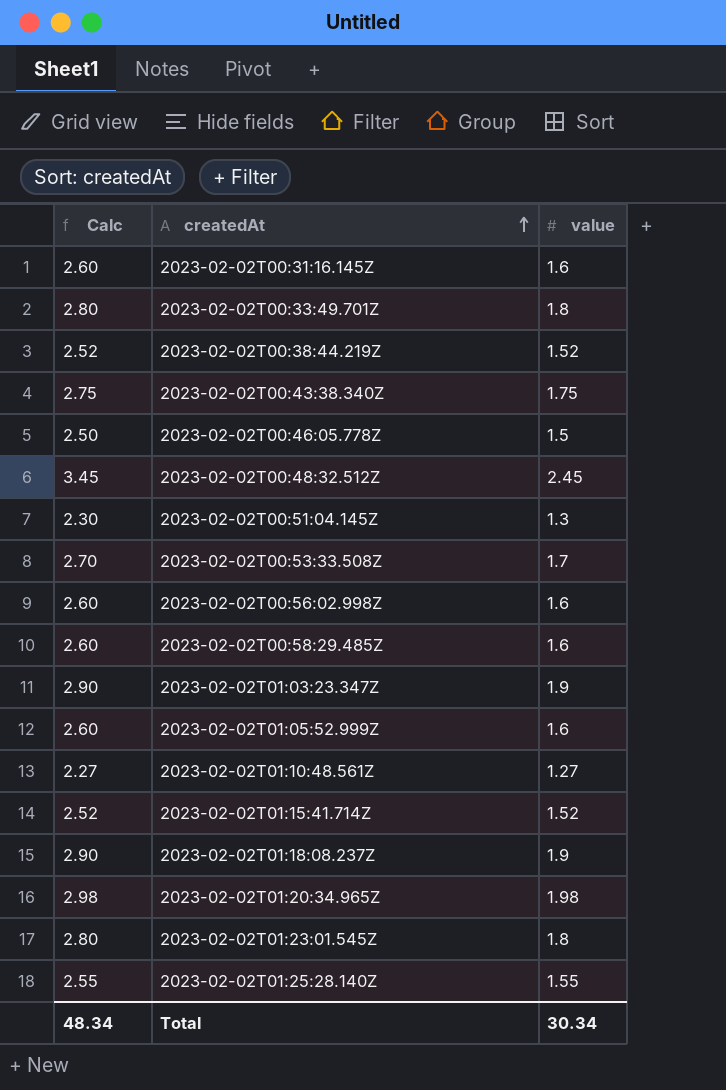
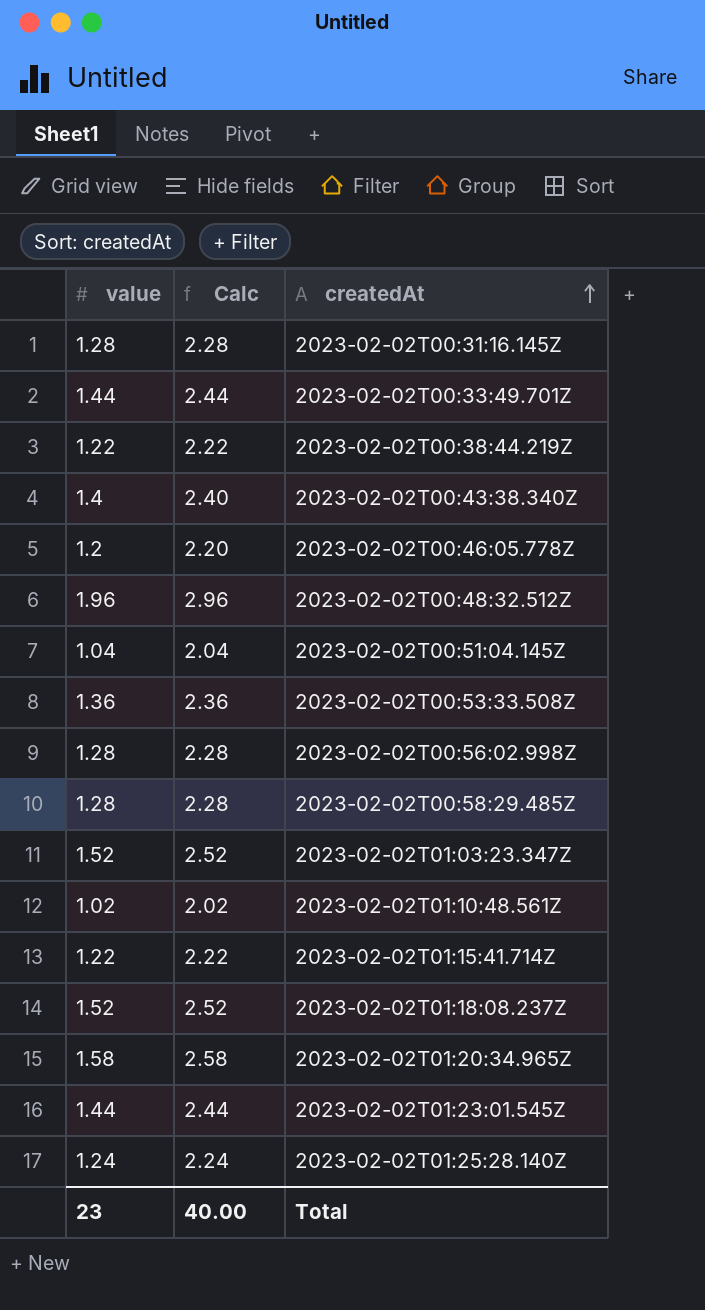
column value | position: 3 -> 1
row 2023-02-02T01:05:52.999Z: 2.60 | 1.6 -> none
2023-02-02T00:31:16.145Z | value: 1.6 -> 1.28
2023-02-02T00:31:16.145Z | Calc: 2.60 -> 2.28
2023-02-02T00:33:49.701Z | value: 1.8 -> 1.44
2023-02-02T00:33:49.701Z | Calc: 2.80 -> 2.44
2023-02-02T00:38:44.219Z | value: 1.52 -> 1.22
2023-02-02T00:38:44.219Z | Calc: 2.52 -> 2.22
2023-02-02T00:43:38.340Z | value: 1.75 -> 1.4
2023-02-02T00:43:38.340Z | Calc: 2.75 -> 2.40
2023-02-02T00:46:05.778Z | value: 1.5 -> 1.2
2023-02-02T00:46:05.778Z | Calc: 2.50 -> 2.20
2023-02-02T00:48:32.512Z | value: 2.45 -> 1.96
2023-02-02T00:48:32.512Z | Calc: 3.45 -> 2.96
2023-02-02T00:51:04.145Z | value: 1.3 -> 1.04
2023-02-02T00:51:04.145Z | Calc: 2.30 -> 2.04
2023-02-02T00:53:33.508Z | value: 1.7 -> 1.36
2023-02-02T00:53:33.508Z | Calc: 2.70 -> 2.36
2023-02-02T00:56:02.998Z | value: 1.6 -> 1.28
2023-02-02T00:56:02.998Z | Calc: 2.60 -> 2.28
2023-02-02T00:58:29.485Z | value: 1.6 -> 1.28
2023-02-02T00:58:29.485Z | Calc: 2.60 -> 2.28
2023-02-02T01:03:23.347Z | value: 1.9 -> 1.52
2023-02-02T01:03:23.347Z | Calc: 2.90 -> 2.52
2023-02-02T01:10:48.561Z | value: 1.27 -> 1.02
2023-02-02T01:10:48.561Z | Calc: 2.27 -> 2.02
2023-02-02T01:15:41.714Z | value: 1.52 -> 1.22
2023-02-02T01:15:41.714Z | Calc: 2.52 -> 2.22
2023-02-02T01:18:08.237Z | value: 1.9 -> 1.52
2023-02-02T01:18:08.237Z | Calc: 2.90 -> 2.52
2023-02-02T01:20:34.965Z | value: 1.98 -> 1.58
2023-02-02T01:20:34.965Z | Calc: 2.98 -> 2.58
2023-02-02T01:23:01.545Z | value: 1.8 -> 1.44
2023-02-02T01:23:01.545Z | Calc: 2.80 -> 2.44
2023-02-02T01:25:28.140Z | value: 1.55 -> 1.24
2023-02-02T01:25:28.140Z | Calc: 2.55 -> 2.24
Total | value: 30.34 -> 23
Total | Calc: 48.34 -> 40.00

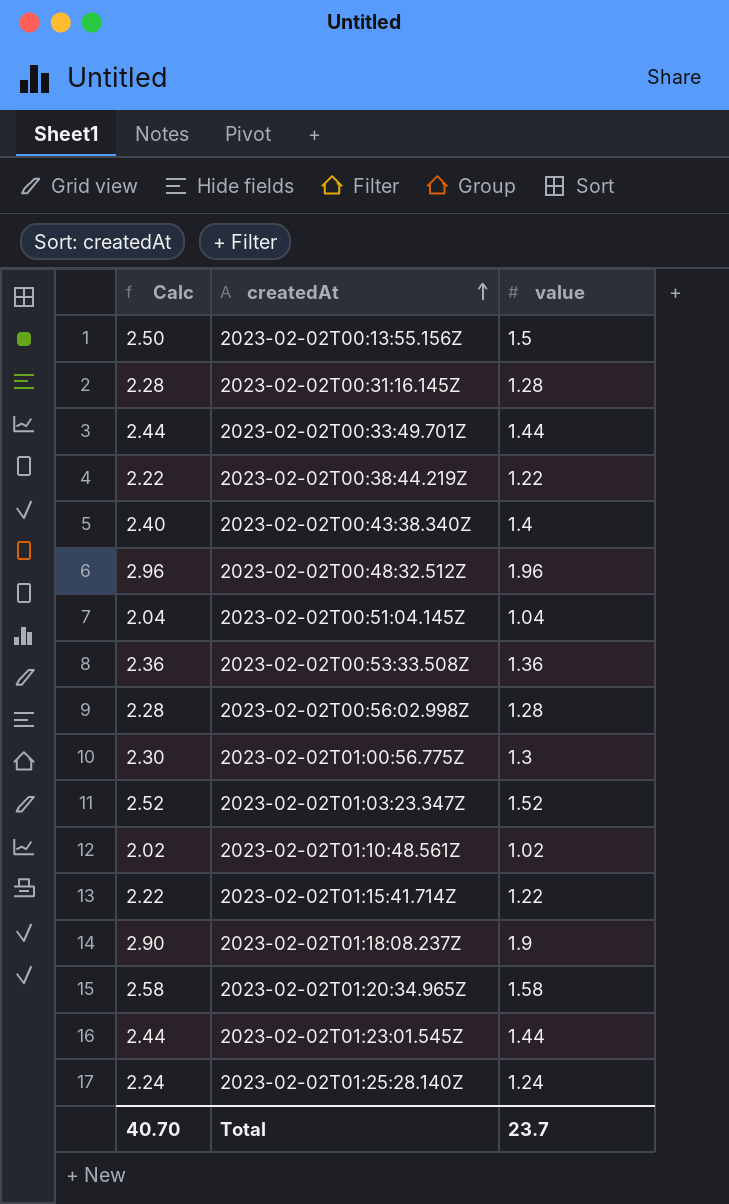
column value | position: 1 -> 3
row 2023-02-02T00:46:05.778Z: 1.2 | 2.20 -> none
row 2023-02-02T00:58:29.485Z: 1.28 | 2.28 -> none
row 2023-02-02T00:13:55.156Z: none -> 2.50 | 1.5
row 2023-02-02T01:00:56.775Z: none -> 2.30 | 1.3
2023-02-02T01:18:08.237Z | Calc: 2.52 -> 2.90
2023-02-02T01:18:08.237Z | value: 1.52 -> 1.9
Total | Calc: 40.00 -> 40.70
Total | value: 23 -> 23.7

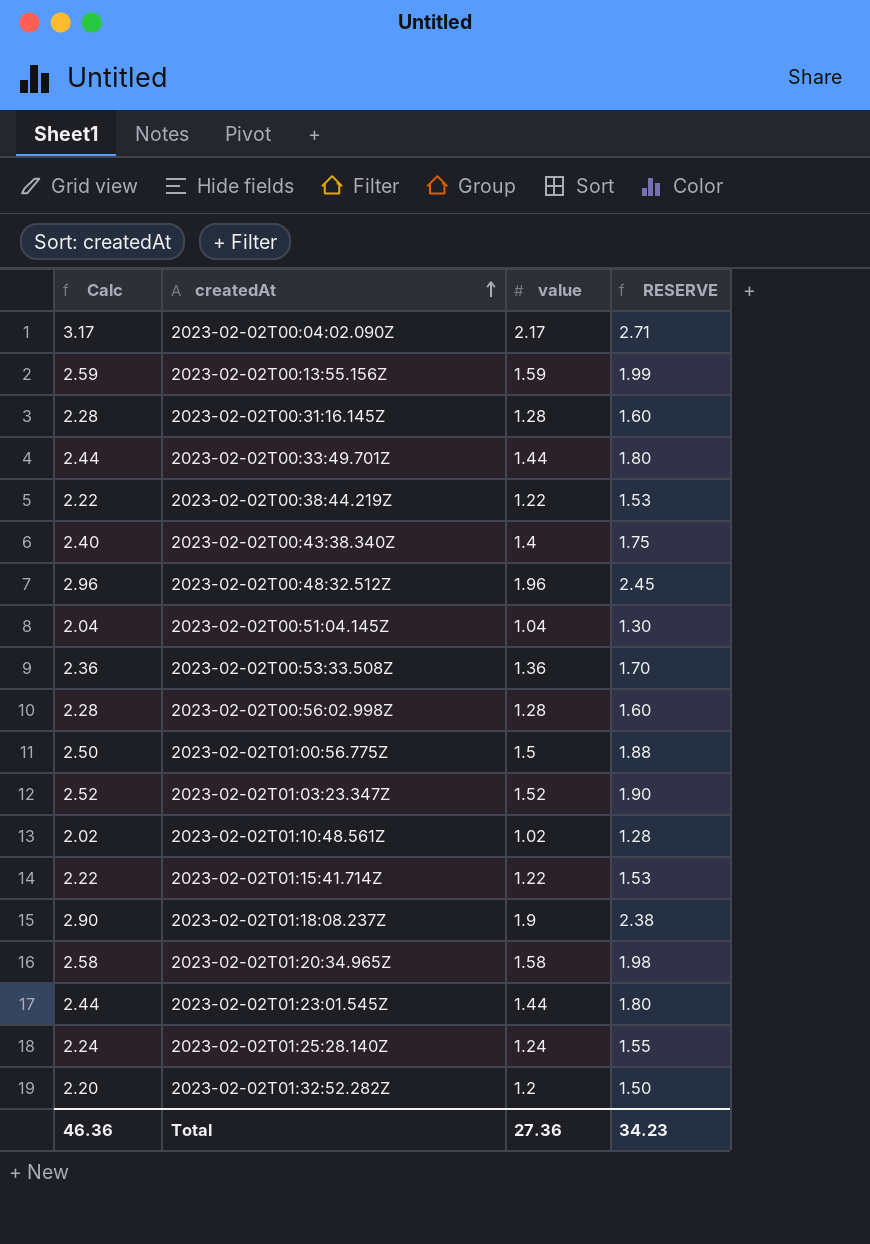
column RESERVE | formula: none -> [value] * 1.25
row 2023-02-02T00:04:02.090Z: none -> 3.17 | 2.17 | 2.71
2023-02-02T00:13:55.156Z | Calc: 2.50 -> 2.59
2023-02-02T00:13:55.156Z | value: 1.5 -> 1.59
2023-02-02T01:00:56.775Z | Calc: 2.30 -> 2.50
2023-02-02T01:00:56.775Z | value: 1.3 -> 1.5
row 2023-02-02T01:32:52.282Z: none -> 2.20 | 1.2 | 1.50
Total | Calc: 40.70 -> 46.36
Total | value: 23.7 -> 27.36

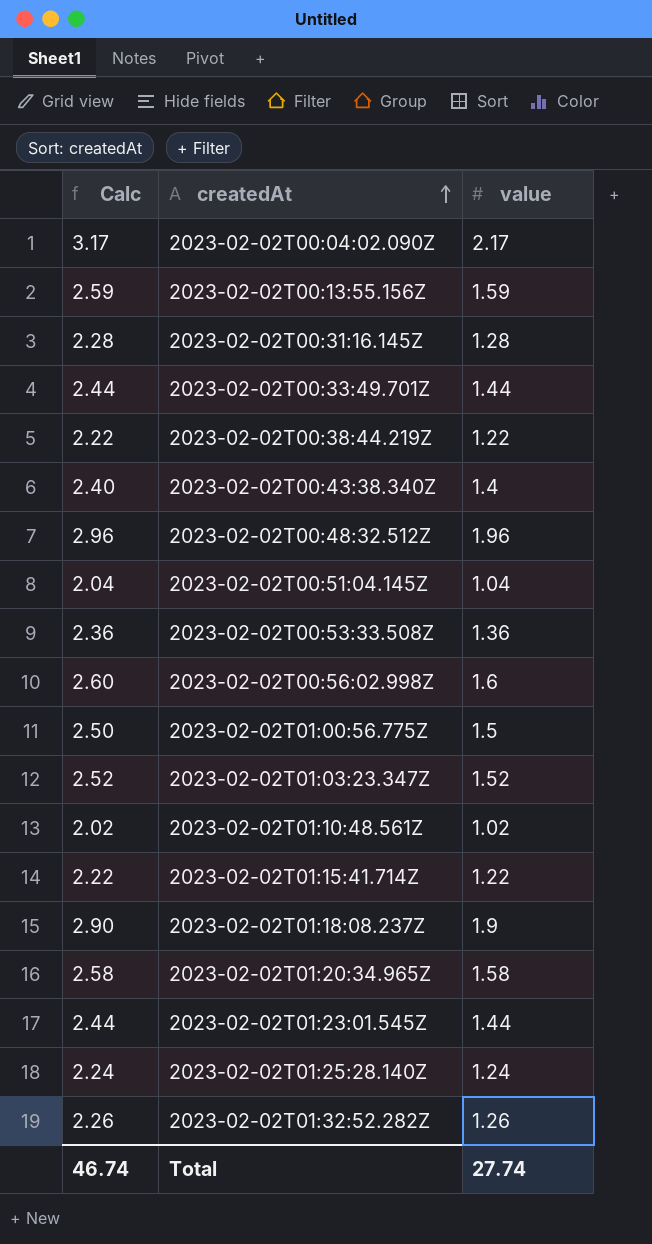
column RESERVE | formula: [value] * 1.25 -> none
2023-02-02T00:56:02.998Z | Calc: 2.28 -> 2.60
2023-02-02T00:56:02.998Z | value: 1.28 -> 1.6
2023-02-02T01:32:52.282Z | Calc: 2.20 -> 2.26
2023-02-02T01:32:52.282Z | value: 1.2 -> 1.26
Total | Calc: 46.36 -> 46.74
Total | value: 27.36 -> 27.74

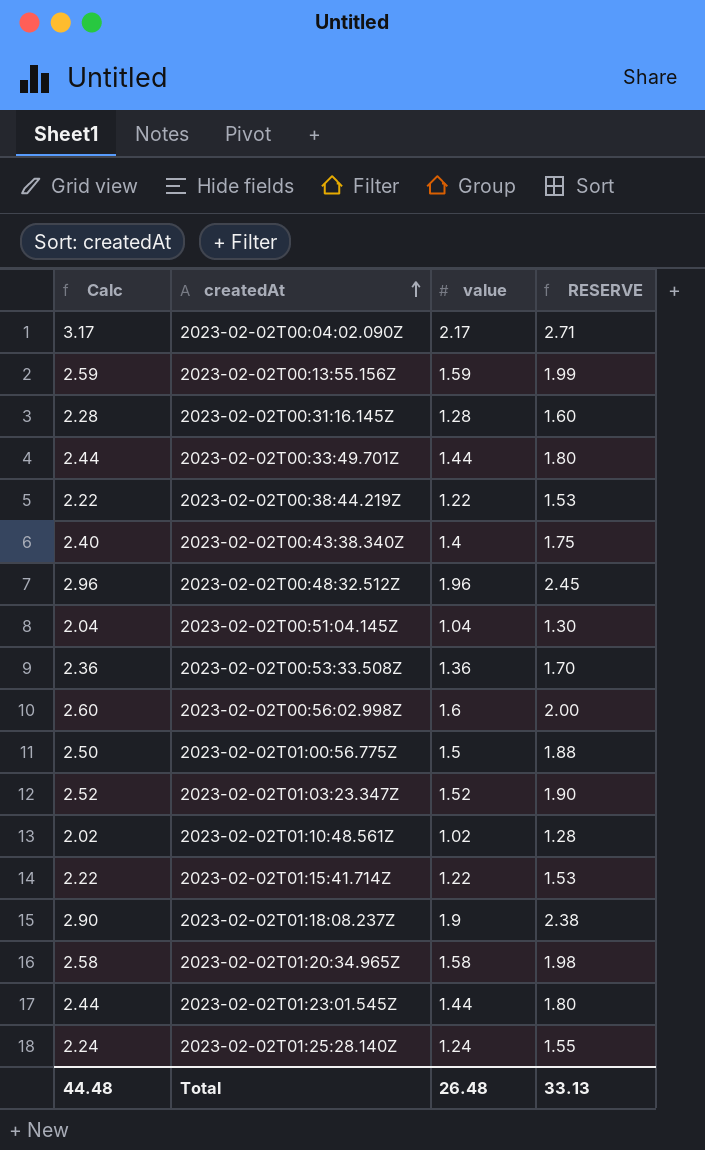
column RESERVE | formula: none -> [value] * 1.25
row 2023-02-02T01:32:52.282Z: 2.26 | 1.26 -> none
Total | Calc: 46.74 -> 44.48
Total | value: 27.74 -> 26.48

